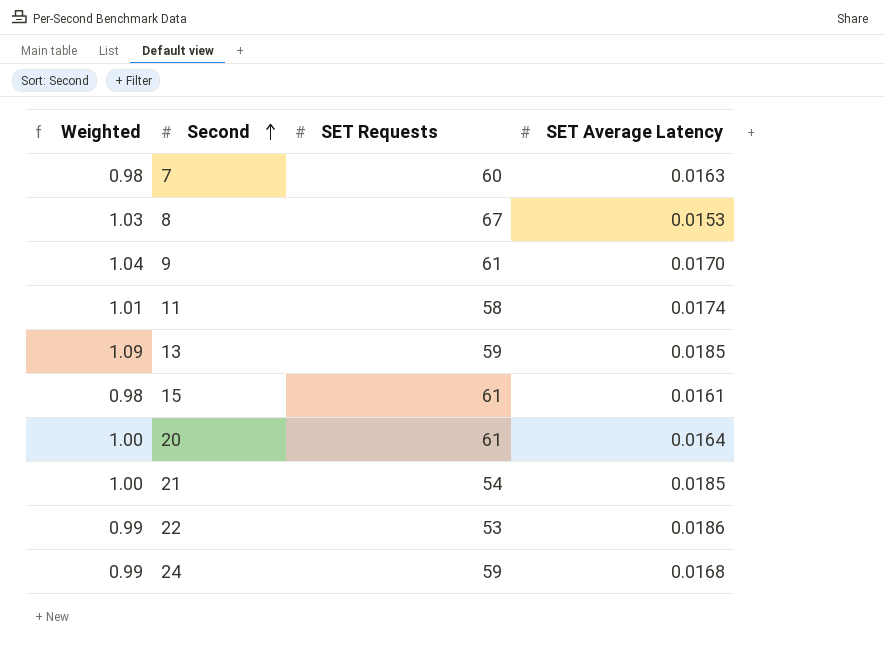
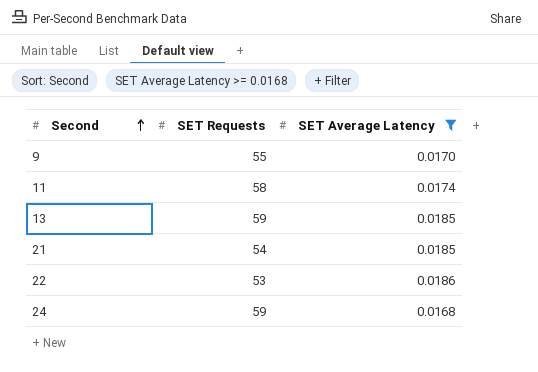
filter: none -> SET Average Latency >= 0.0168
column Weighted | formula: [SET Requests] * [SET Average Latency] -> none
9 | SET Requests: 61 -> 55

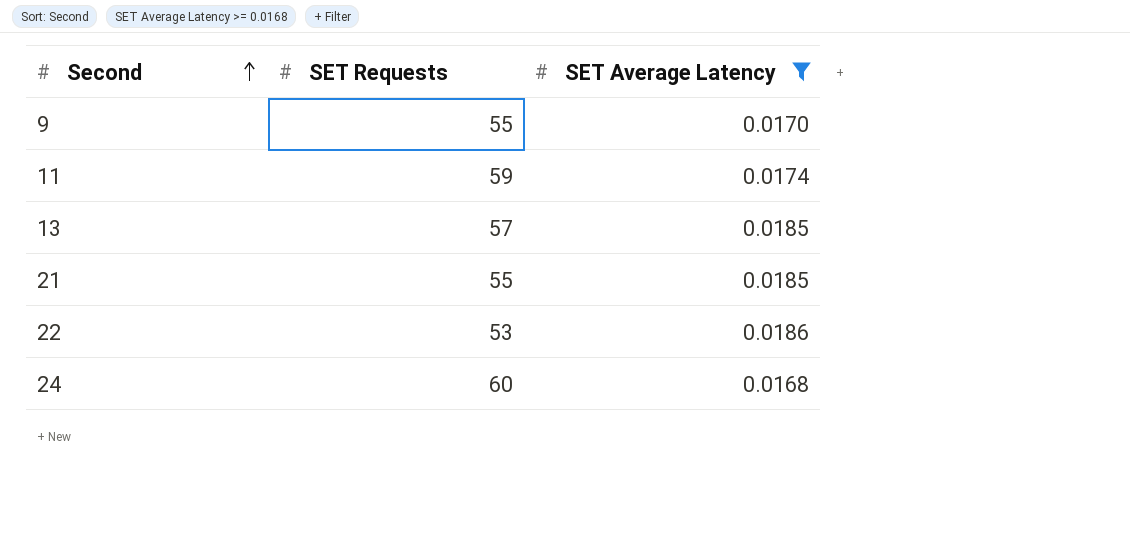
11 | SET Requests: 58 -> 59
13 | SET Requests: 59 -> 57
21 | SET Requests: 54 -> 55
24 | SET Requests: 59 -> 60

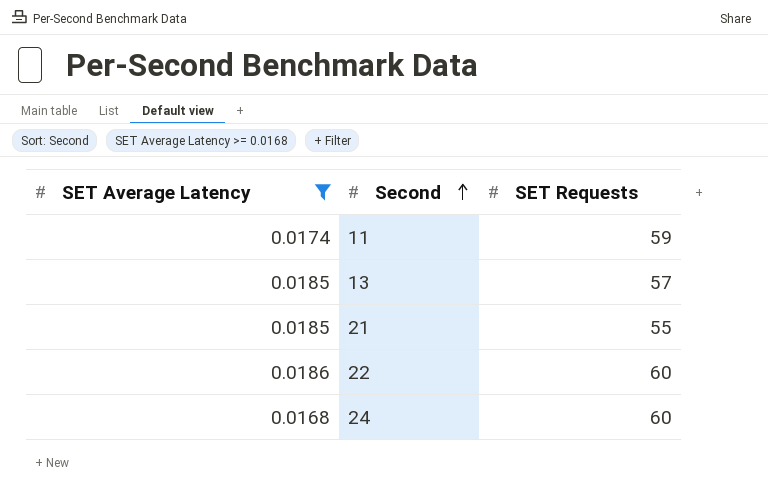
column SET Average Latency | position: 3 -> 1
row 9: 55 | 0.0170 -> none
22 | SET Requests: 53 -> 60

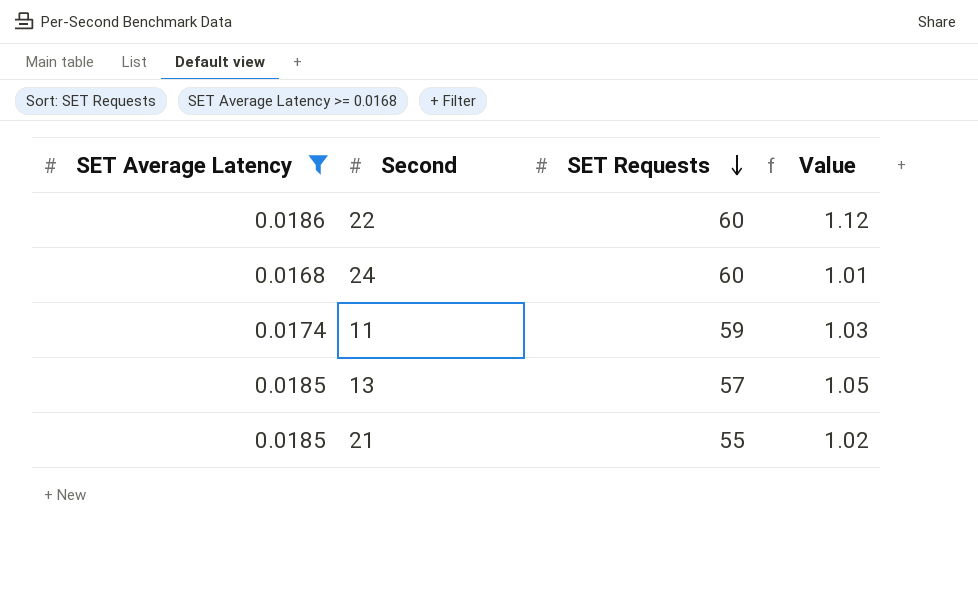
row order: Second ascending -> SET Requests descending
column Value | formula: none -> [SET Average Latency] * [SET Requests]

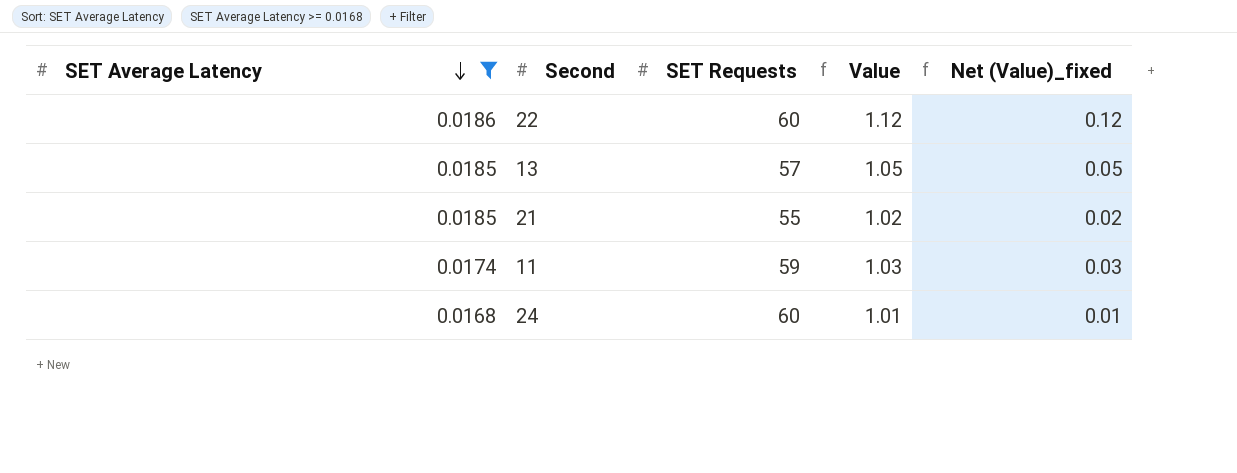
row order: SET Requests descending -> SET Average Latency descending
column Net (Value)_fixed | formula: none -> [Value] - 1

